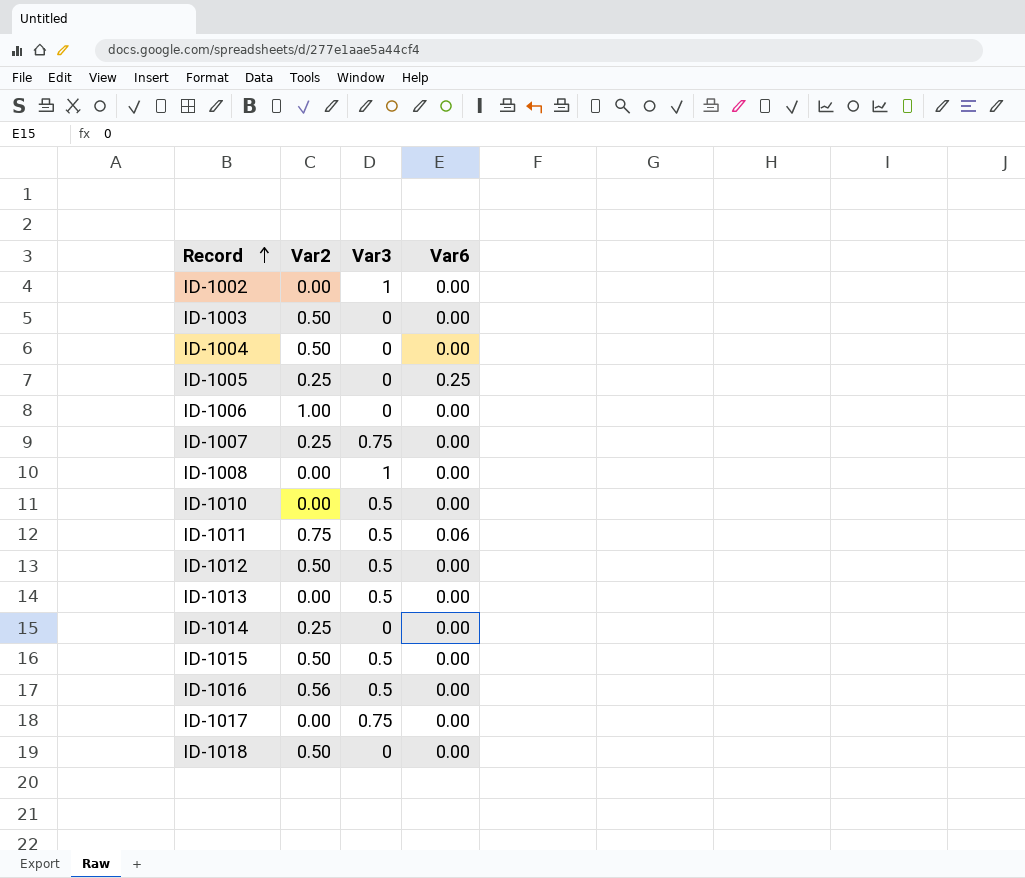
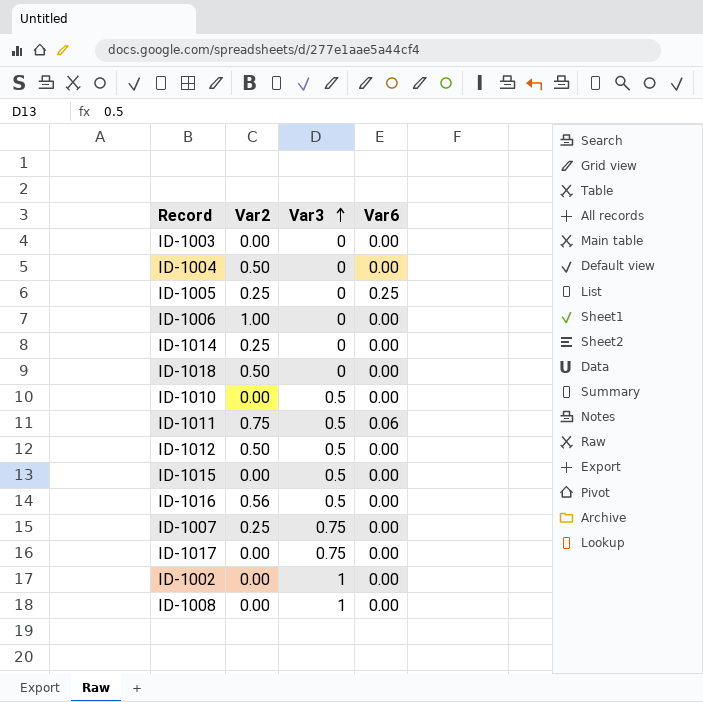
row order: Record ascending -> Var3 ascending
row ID-1013: 0.00 | 0.5 | 0.00 -> none
ID-1003 | Var2: 0.50 -> 0.00
ID-1015 | Var2: 0.50 -> 0.00

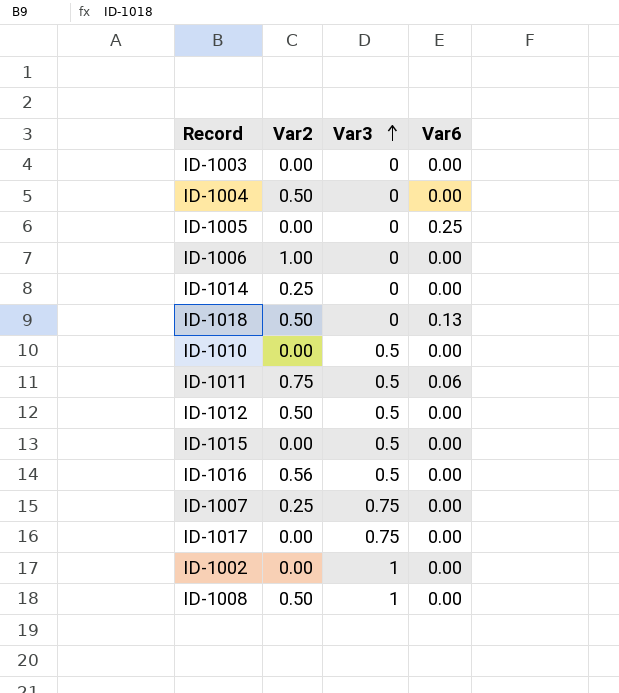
ID-1005 | Var2: 0.25 -> 0.00
ID-1018 | Var6: 0.00 -> 0.13
ID-1008 | Var2: 0.00 -> 0.50

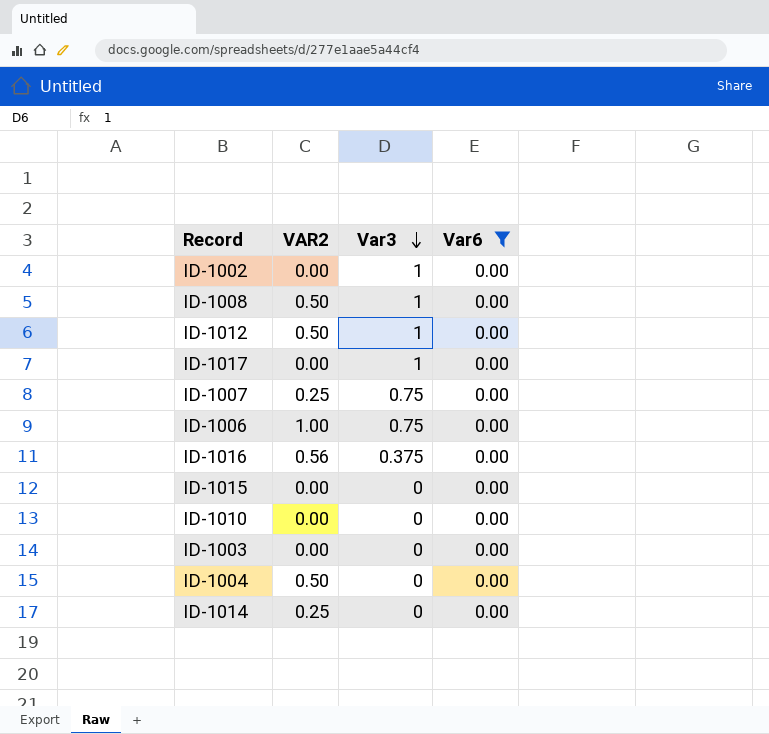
filter: none -> Var6 = 0.00
row order: Var3 ascending -> Var3 descending
column name: Var2 -> VAR2
ID-1012 | Var3: 0.5 -> 1
ID-1017 | Var3: 0.75 -> 1
ID-1006 | Var3: 0 -> 0.75
ID-1016 | Var3: 0.5 -> 0.375
ID-1015 | Var3: 0.5 -> 0
ID-1010 | Var3: 0.5 -> 0

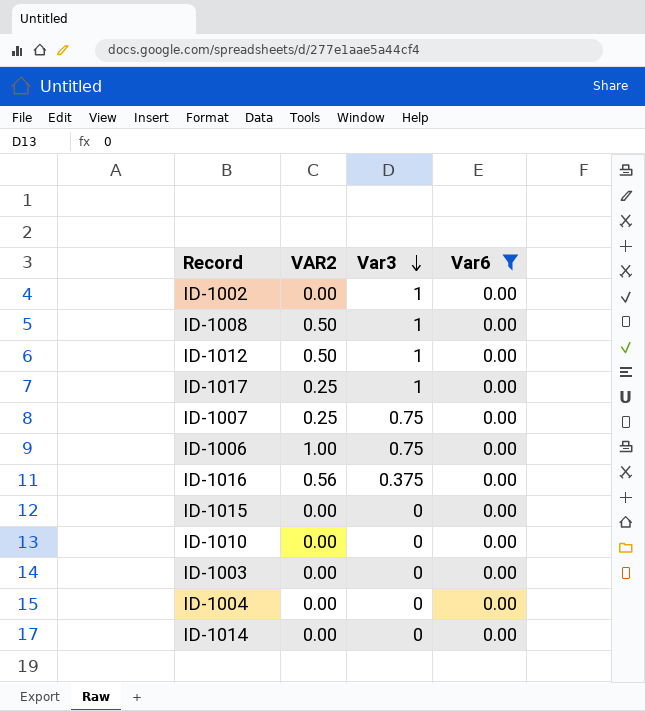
ID-1017 | VAR2: 0.00 -> 0.25
ID-1004 | VAR2: 0.50 -> 0.00
ID-1014 | VAR2: 0.25 -> 0.00

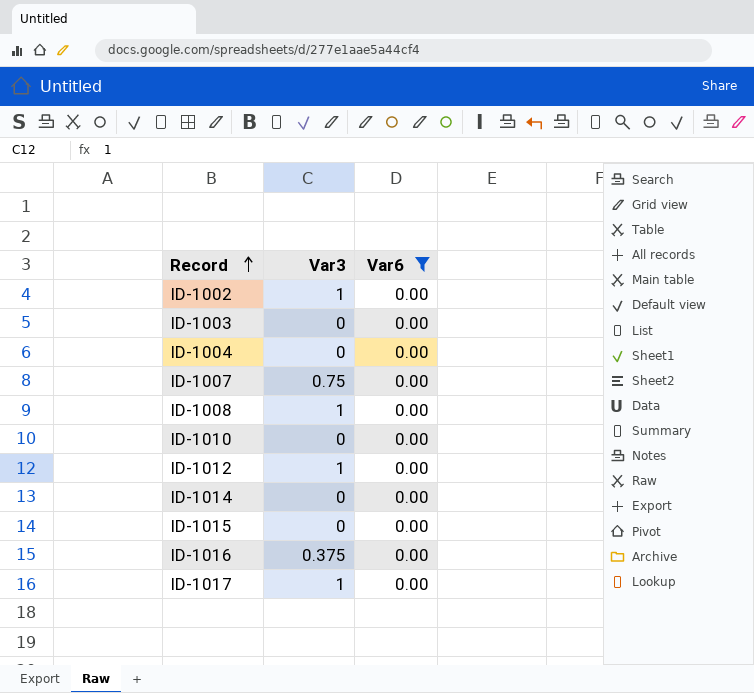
row order: Var3 descending -> Record ascending
column VAR2 | position: 2 -> none
row ID-1006: 1.00 | 0.75 | 0.00 -> none

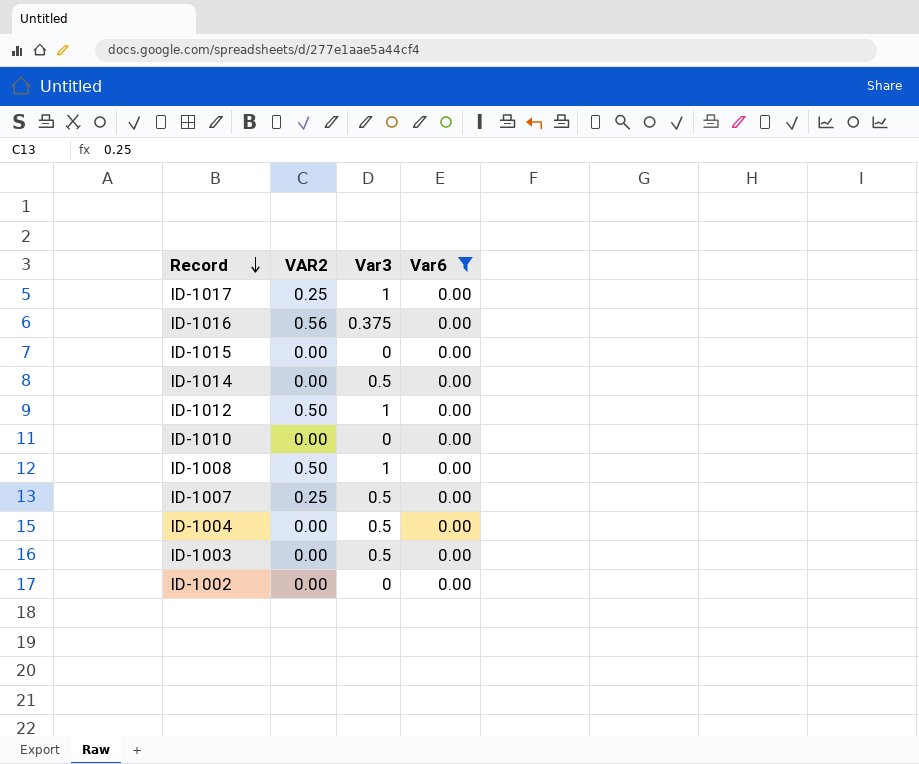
row order: Record ascending -> Record descending
column VAR2 | position: none -> 2
ID-1014 | Var3: 0 -> 0.5
ID-1007 | Var3: 0.75 -> 0.5
ID-1004 | Var3: 0 -> 0.5
ID-1003 | Var3: 0 -> 0.5
ID-1002 | Var3: 1 -> 0

